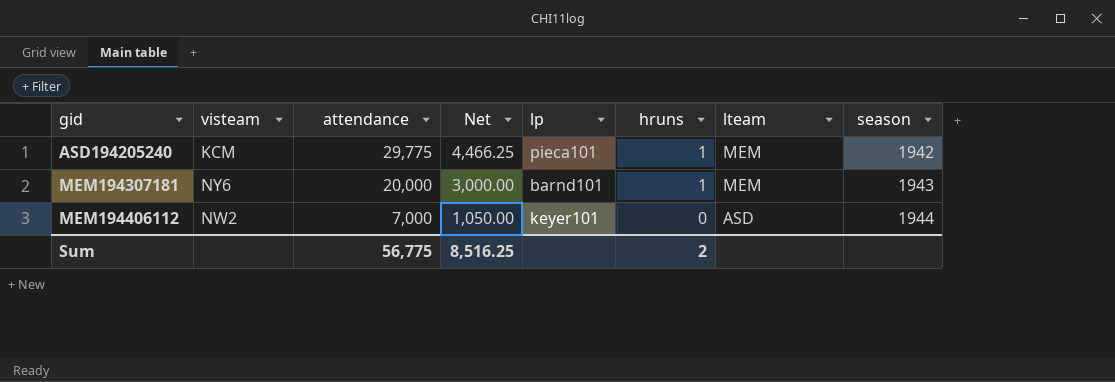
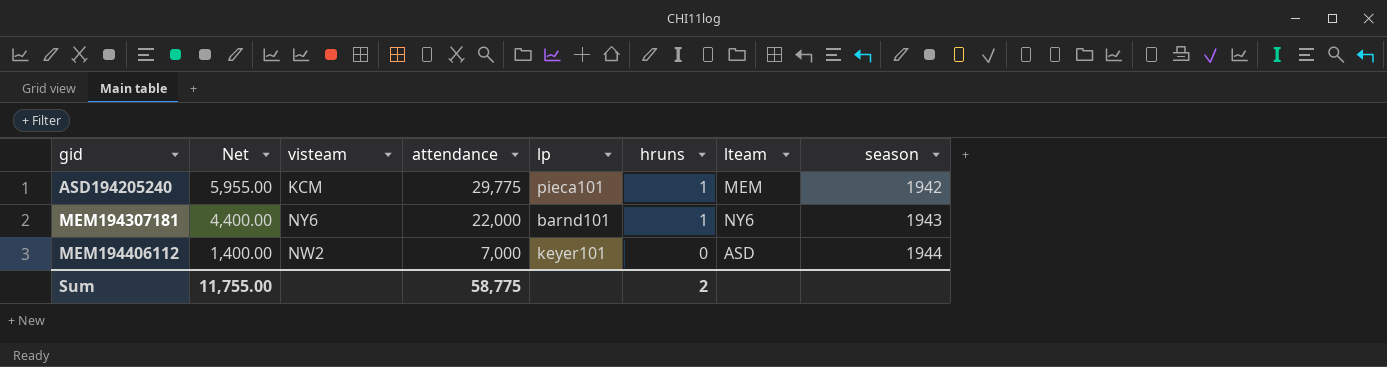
column Net | formula: [attendance] * 0.15 -> [attendance] * 0.2
column Net | position: 4 -> 2
MEM194307181 | attendance: 20,000 -> 22,000
MEM194307181 | lteam: MEM -> NY6
Sum | Net: 8,516.25 -> 11,755.00
Sum | attendance: 56,775 -> 58,775

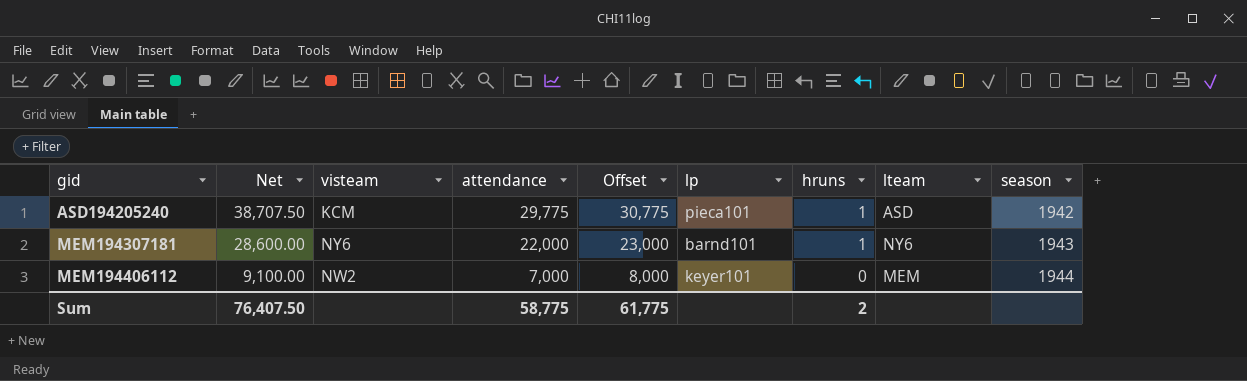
column Net | formula: [attendance] * 0.2 -> [attendance] * 1.3
column Offset | formula: none -> [attendance] + 1000
ASD194205240 | lteam: MEM -> ASD
MEM194406112 | lteam: ASD -> MEM
Sum | Net: 11,755.00 -> 76,407.50

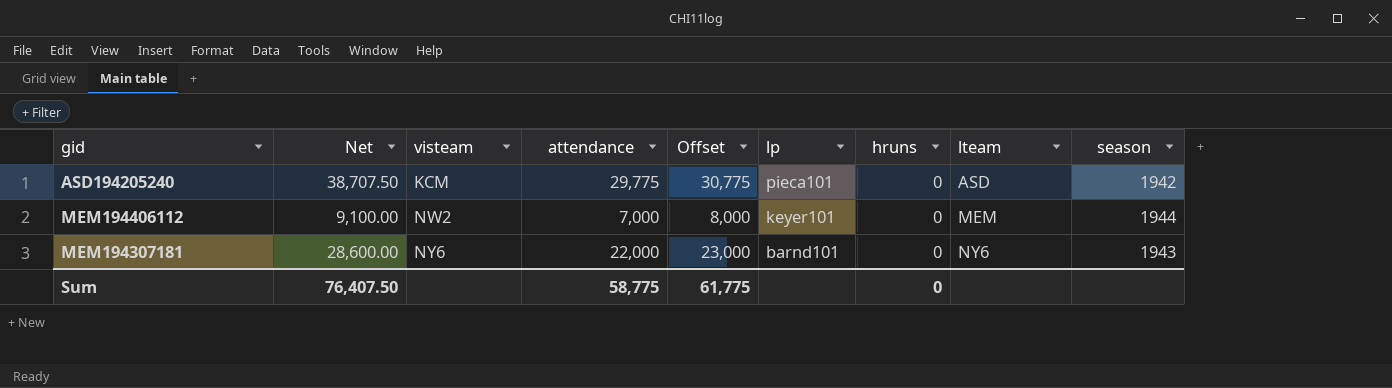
row order: gid ascending -> visteam ascending
ASD194205240 | hruns: 1 -> 0
MEM194307181 | hruns: 1 -> 0
Sum | hruns: 2 -> 0

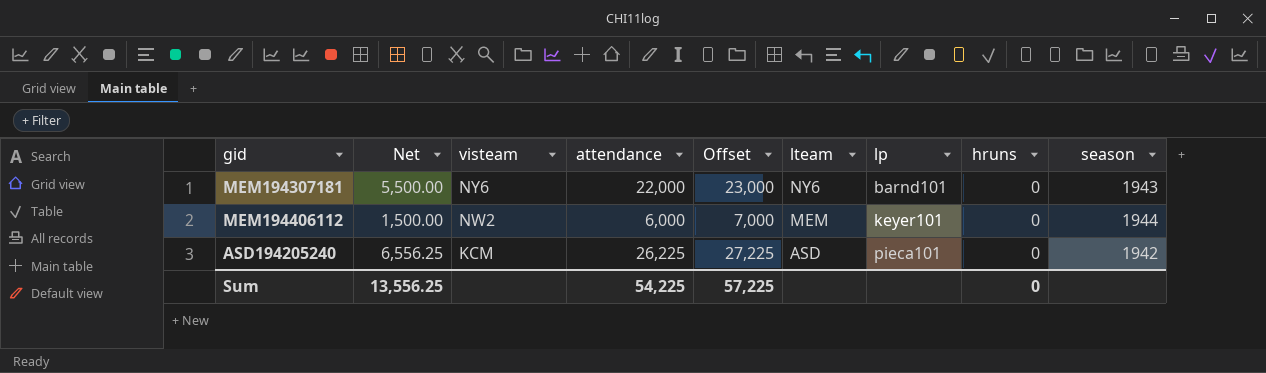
row order: visteam ascending -> visteam descending
column Net | formula: [attendance] * 1.3 -> [attendance] * 0.25
column lteam | position: 8 -> 6
MEM194406112 | attendance: 7,000 -> 6,000
MEM194406112 | Offset: 8,000 -> 7,000
ASD194205240 | attendance: 29,775 -> 26,225
ASD194205240 | Offset: 30,775 -> 27,225
Sum | Net: 76,407.50 -> 13,556.25
Sum | attendance: 58,775 -> 54,225
Sum | Offset: 61,775 -> 57,225

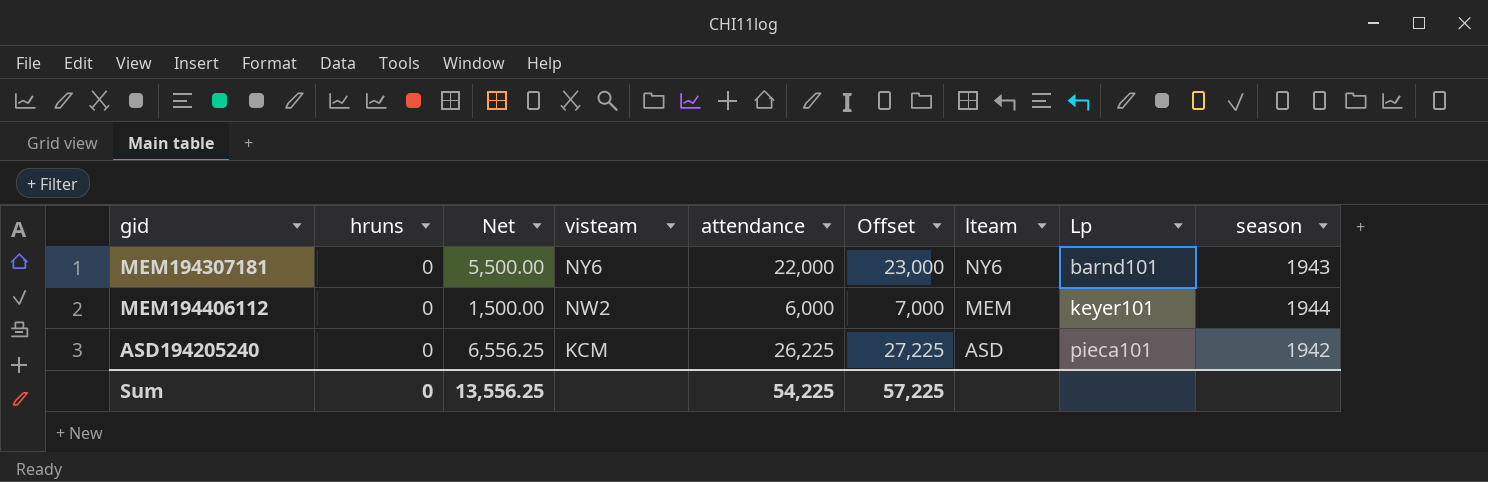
column hruns | position: 8 -> 2
column name: lp -> Lp

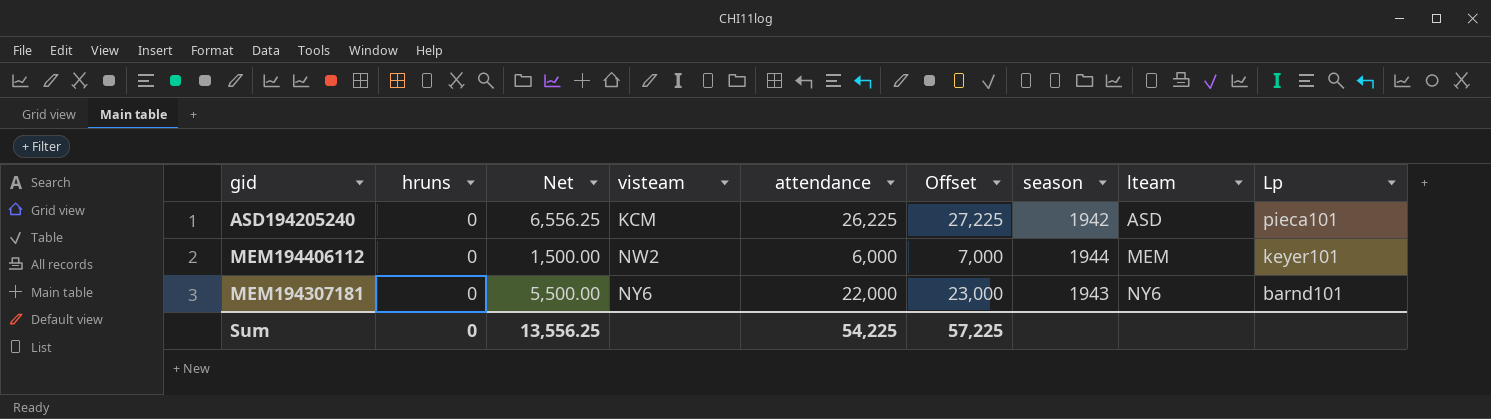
row order: visteam descending -> visteam ascending
column season | position: 9 -> 7

